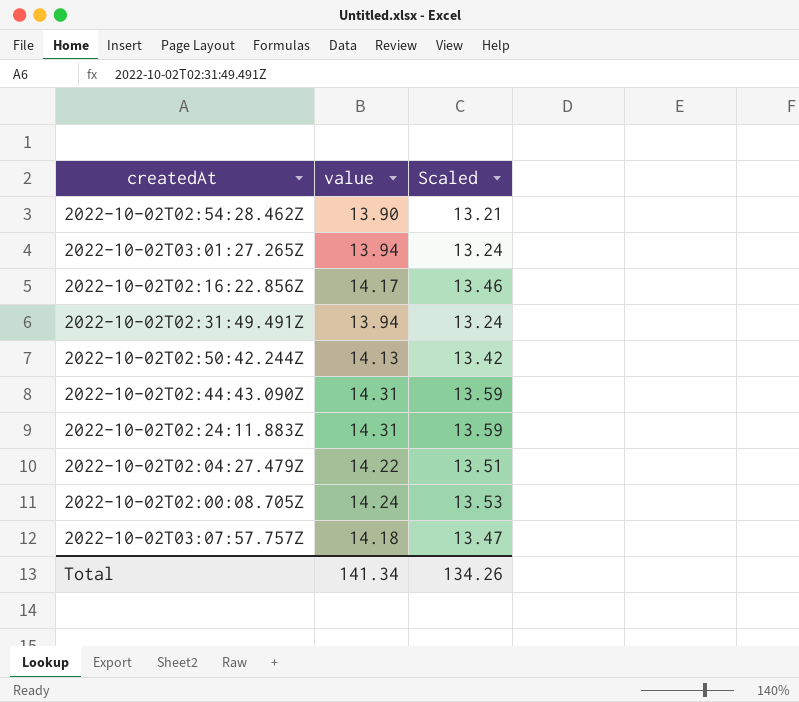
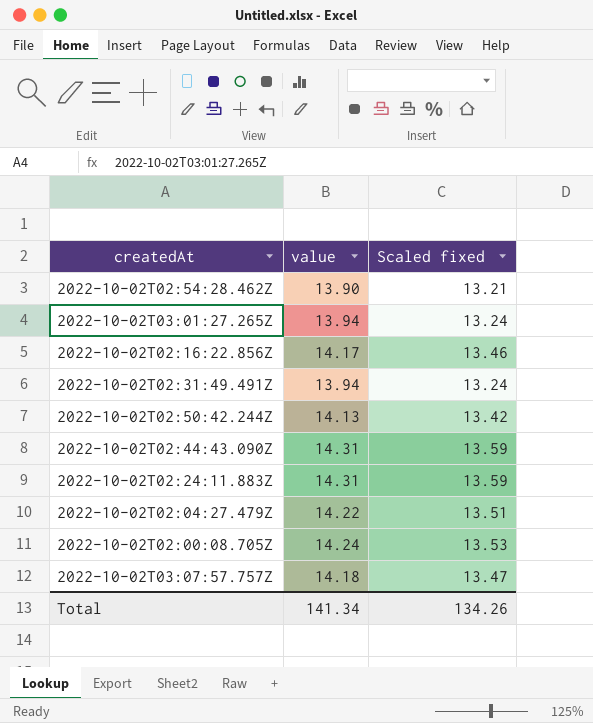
column name: Scaled -> Scaled fixed

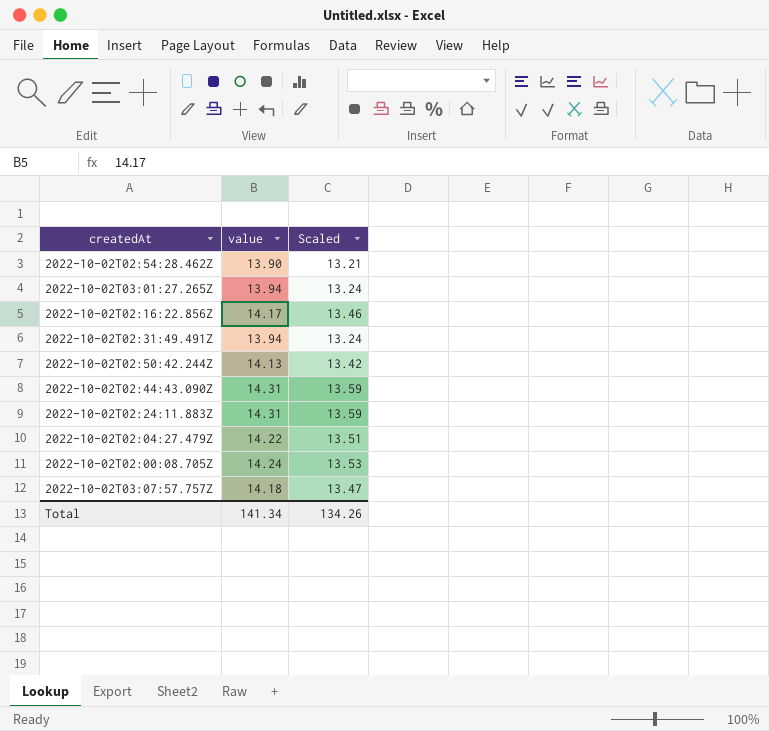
column name: Scaled fixed -> Scaled

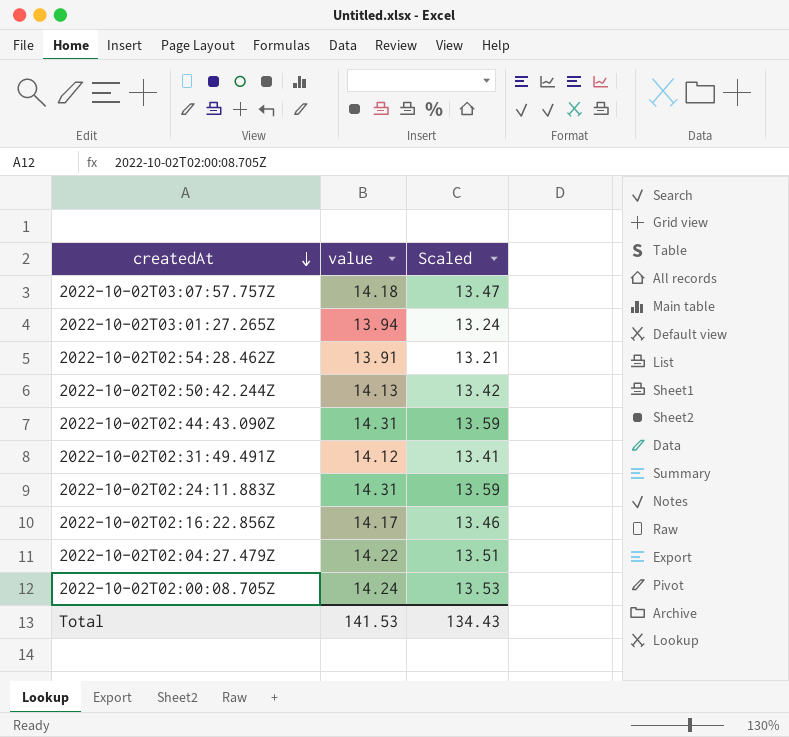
row order: none -> createdAt descending
2022-10-02T02:54:28.462Z | value: 13.90 -> 13.91
2022-10-02T02:31:49.491Z | value: 13.94 -> 14.12
2022-10-02T02:31:49.491Z | Scaled: 13.24 -> 13.41
Total | value: 141.34 -> 141.53
Total | Scaled: 134.26 -> 134.43

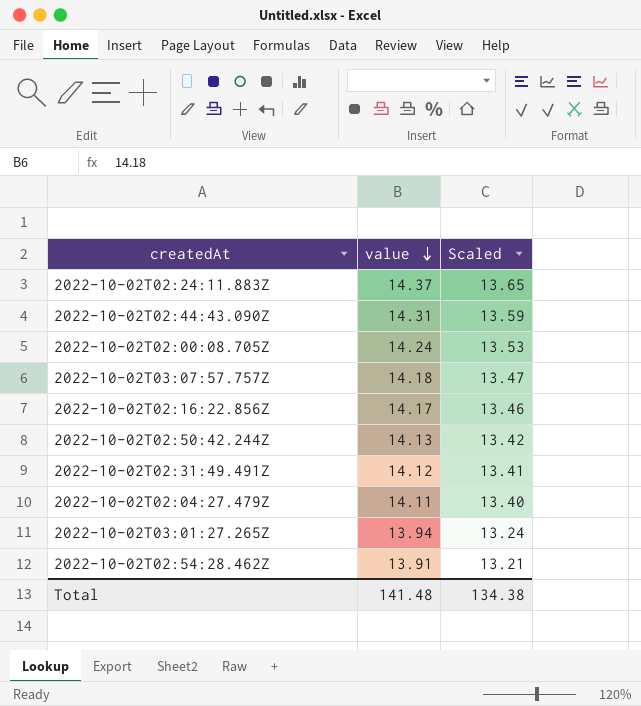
row order: createdAt descending -> value descending
2022-10-02T02:24:11.883Z | value: 14.31 -> 14.37
2022-10-02T02:24:11.883Z | Scaled: 13.59 -> 13.65
2022-10-02T02:04:27.479Z | value: 14.22 -> 14.11
2022-10-02T02:04:27.479Z | Scaled: 13.51 -> 13.40
Total | value: 141.53 -> 141.48
Total | Scaled: 134.43 -> 134.38

